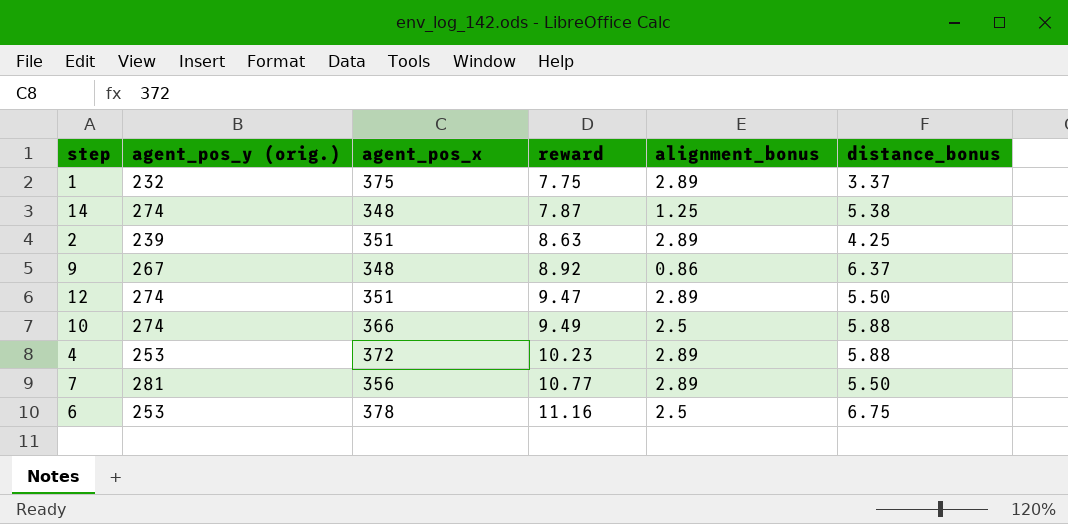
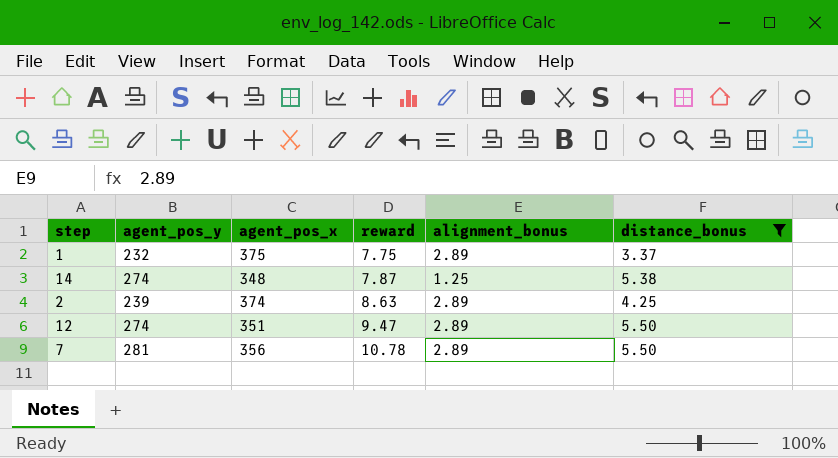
filter: none -> distance_bonus <= 5.50
column name: agent_pos_y (orig.) -> agent_pos_y
2 | agent_pos_x: 351 -> 374
7 | reward: 10.77 -> 10.78

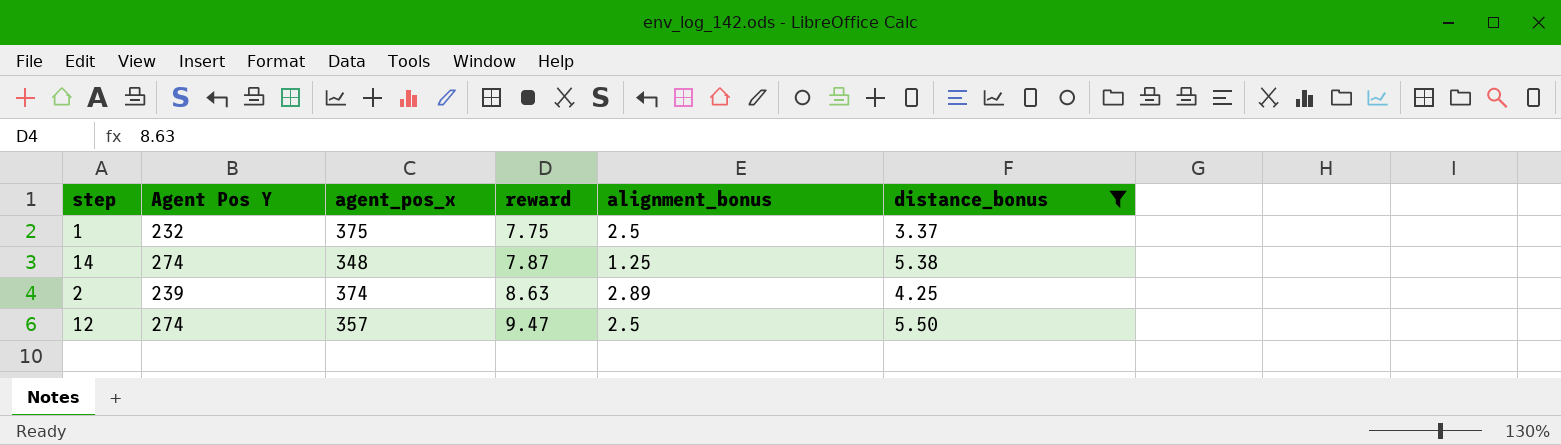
column name: agent_pos_y -> Agent Pos Y
row 7: 281 | 356 | 10.78 | 2.89 | 5.50 -> none
1 | alignment_bonus: 2.89 -> 2.5
12 | agent_pos_x: 351 -> 357
12 | alignment_bonus: 2.89 -> 2.5

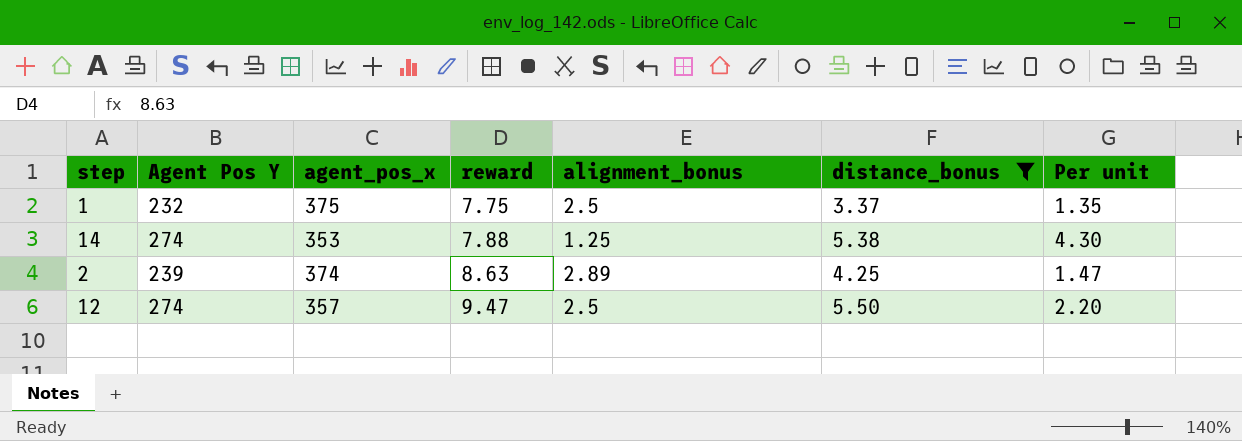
column Per unit | formula: none -> [distance_bonus] / [alignment_bonus]
14 | agent_pos_x: 348 -> 353
14 | reward: 7.87 -> 7.88

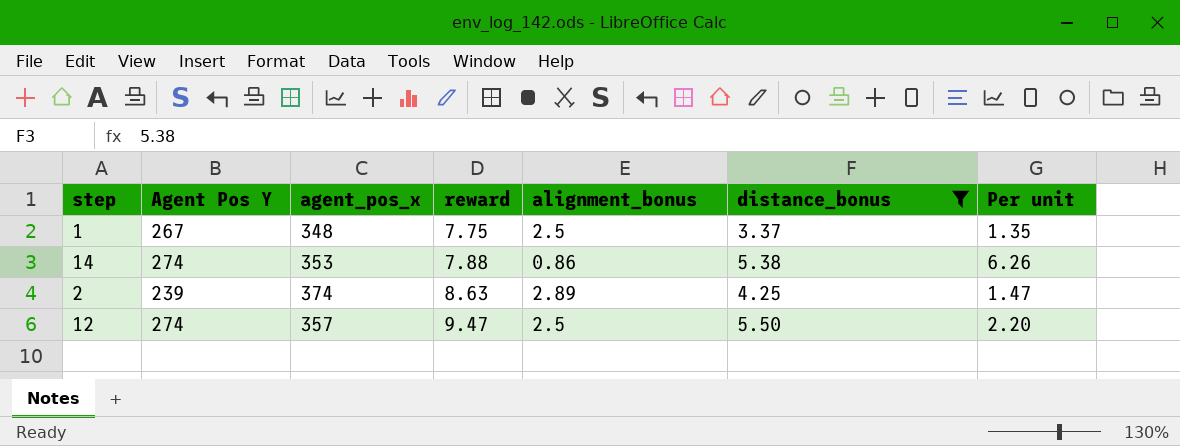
1 | Agent Pos Y: 232 -> 267
1 | agent_pos_x: 375 -> 348
14 | alignment_bonus: 1.25 -> 0.86
14 | Per unit: 4.30 -> 6.26

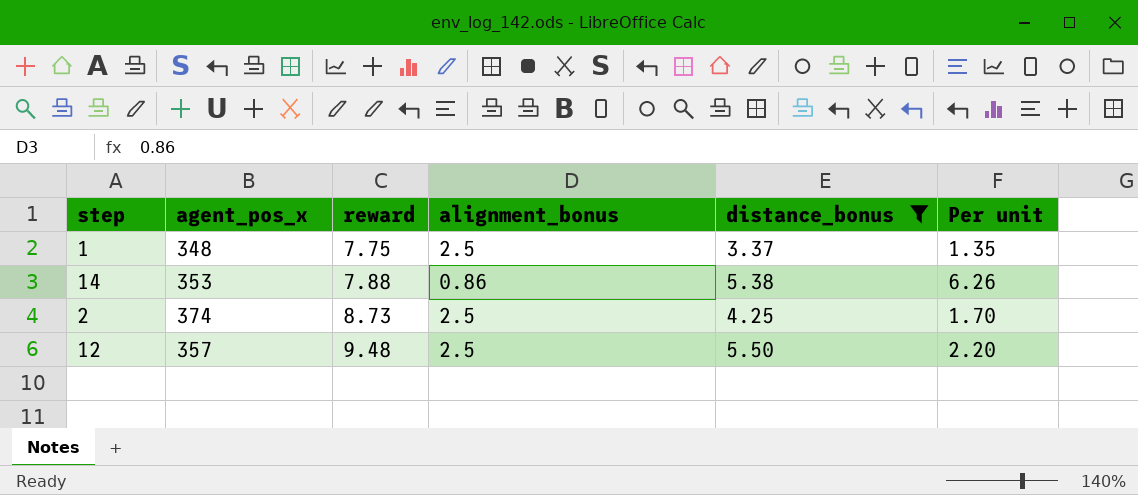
column Agent Pos Y | position: 2 -> none
2 | reward: 8.63 -> 8.73
2 | alignment_bonus: 2.89 -> 2.5
2 | Per unit: 1.47 -> 1.70
12 | reward: 9.47 -> 9.48

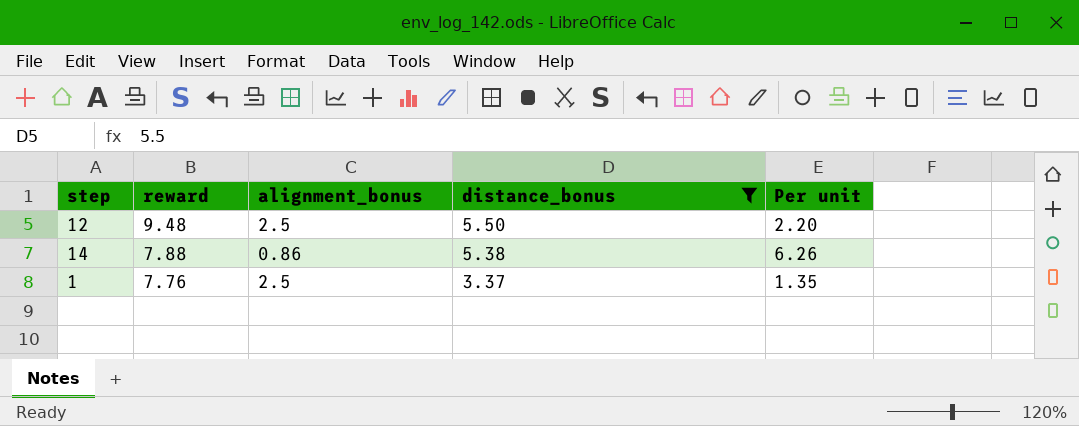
row order: reward ascending -> reward descending
column agent_pos_x | position: 2 -> none
row 2: 374 | 8.73 | 2.5 | 4.25 | 1.70 -> none
1 | reward: 7.75 -> 7.76

